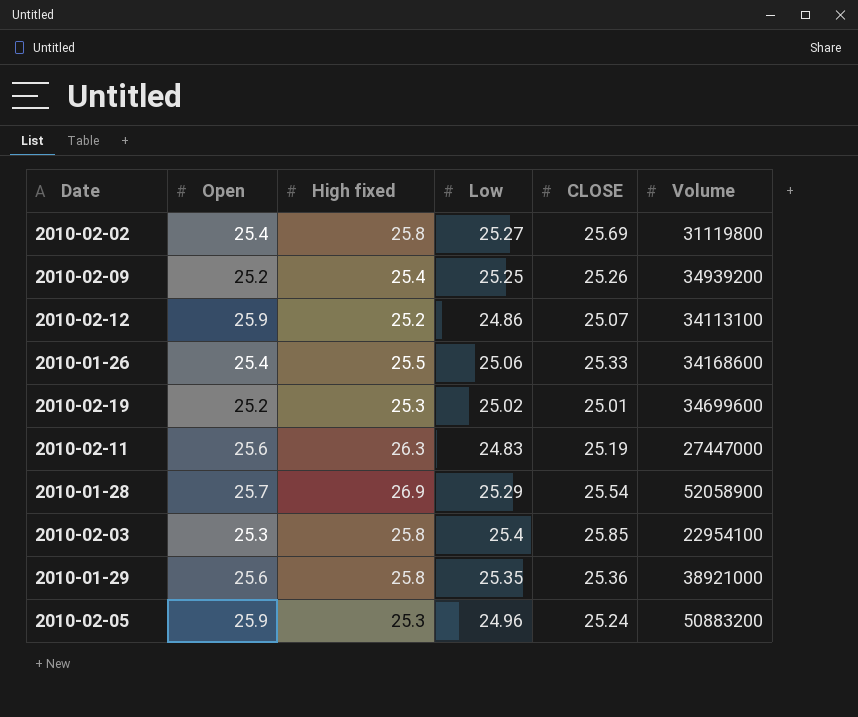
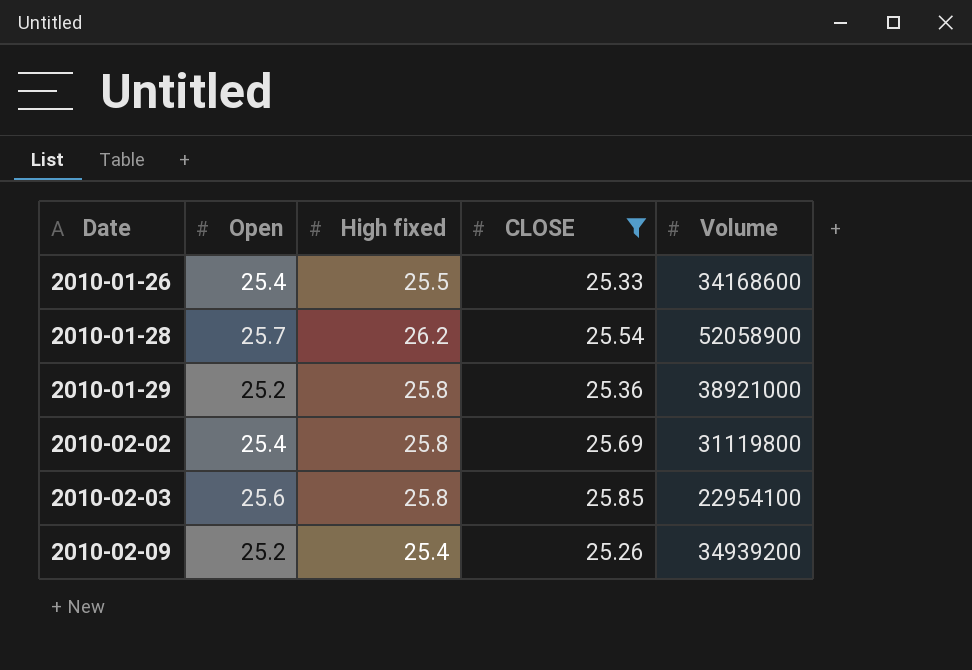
filter: none -> CLOSE >= 25.26
row order: none -> Date ascending
column Low | position: 4 -> none
2010-01-28 | High fixed: 26.9 -> 26.2
2010-01-29 | Open: 25.6 -> 25.2
2010-02-03 | Open: 25.3 -> 25.6

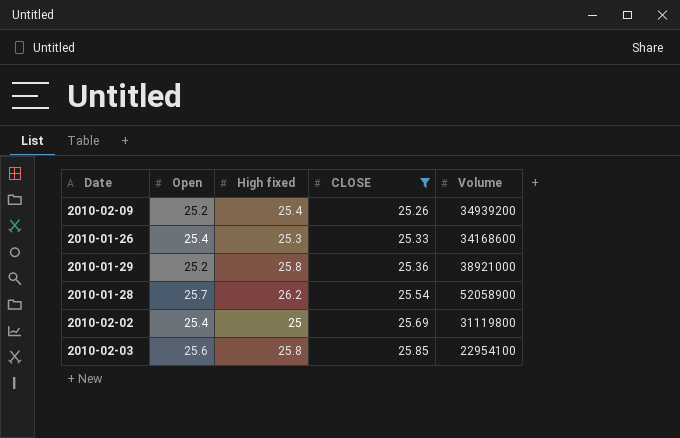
row order: Date ascending -> CLOSE ascending
2010-01-26 | High fixed: 25.5 -> 25.3
2010-02-02 | High fixed: 25.8 -> 25

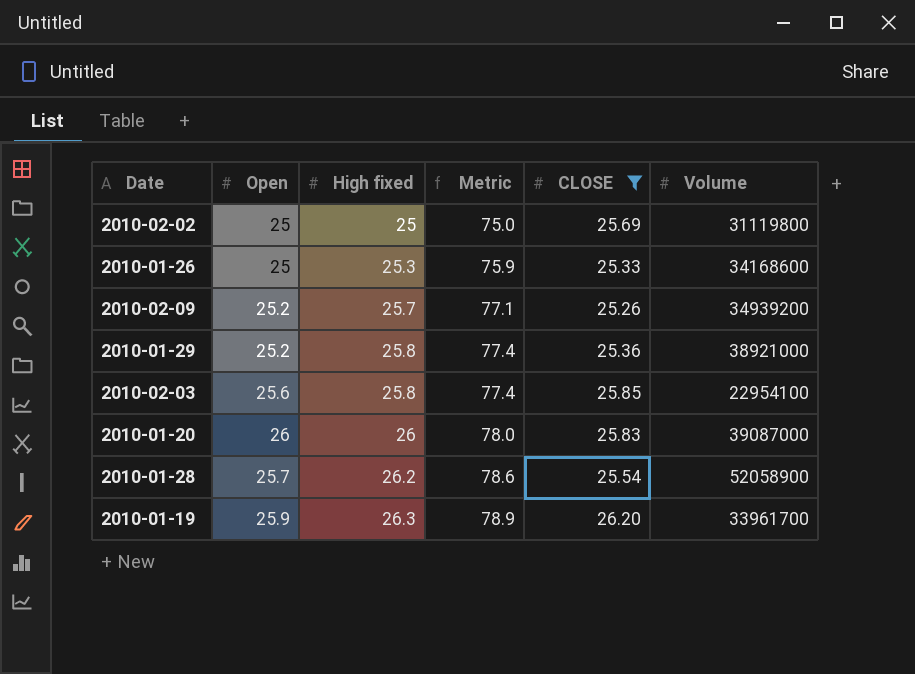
row order: CLOSE ascending -> High fixed ascending
column Metric | formula: none -> [High fixed] * 3
2010-02-02 | Open: 25.4 -> 25
2010-01-26 | Open: 25.4 -> 25
2010-02-09 | High fixed: 25.4 -> 25.7
row 2010-01-20: none -> 26 | 26 | 78.0 | 25.83 | 39087000
row 2010-01-19: none -> 25.9 | 26.3 | 78.9 | 26.20 | 33961700

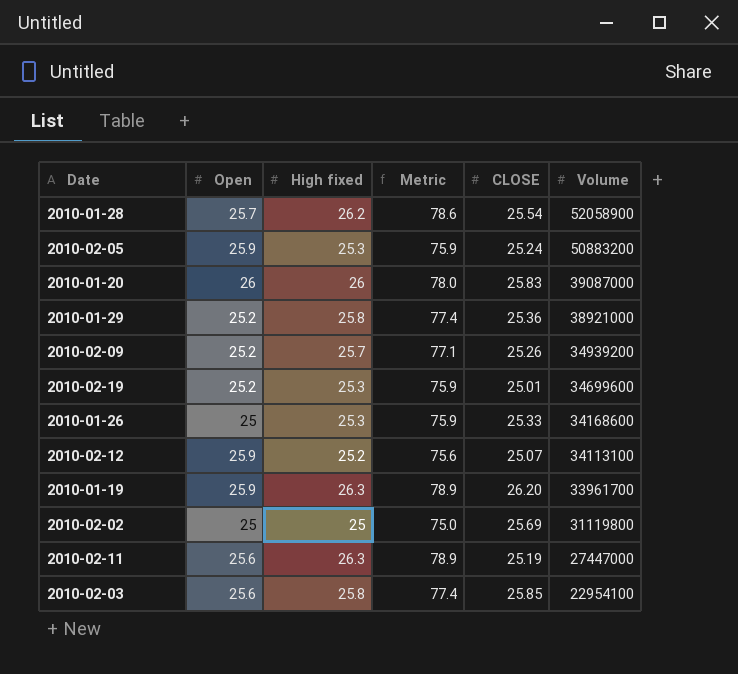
filter: CLOSE >= 25.26 -> none
row order: High fixed ascending -> Volume descending

